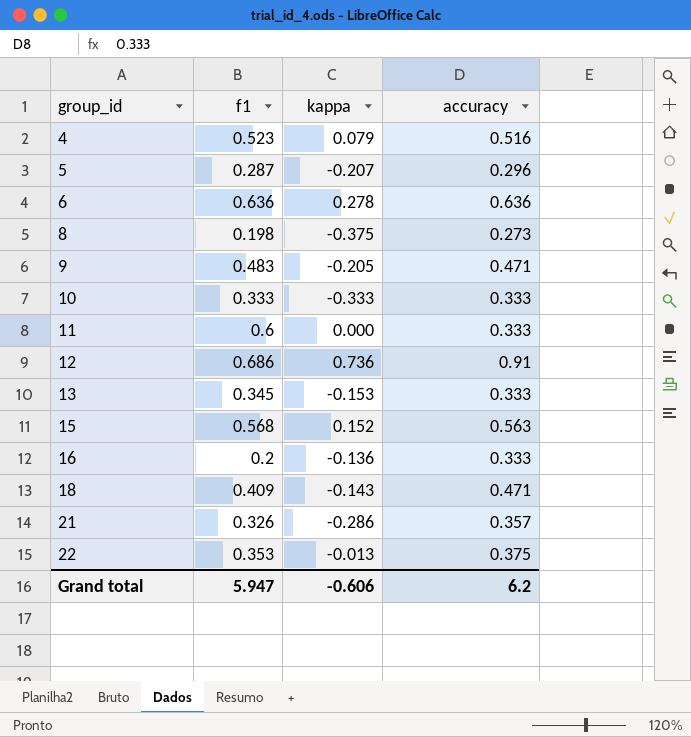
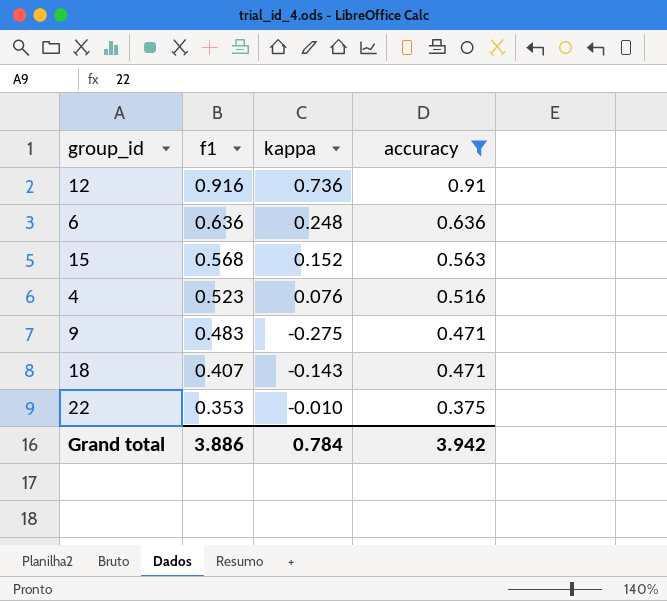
filter: none -> accuracy >= 0.375
row order: group_id ascending -> f1 descending
12 | f1: 0.686 -> 0.916
6 | kappa: 0.278 -> 0.248
4 | kappa: 0.079 -> 0.076
9 | kappa: -0.205 -> -0.275
18 | f1: 0.409 -> 0.407
22 | kappa: -0.013 -> -0.010
Grand total | f1: 5.947 -> 3.886
Grand total | kappa: -0.606 -> 0.784
Grand total | accuracy: 6.2 -> 3.942

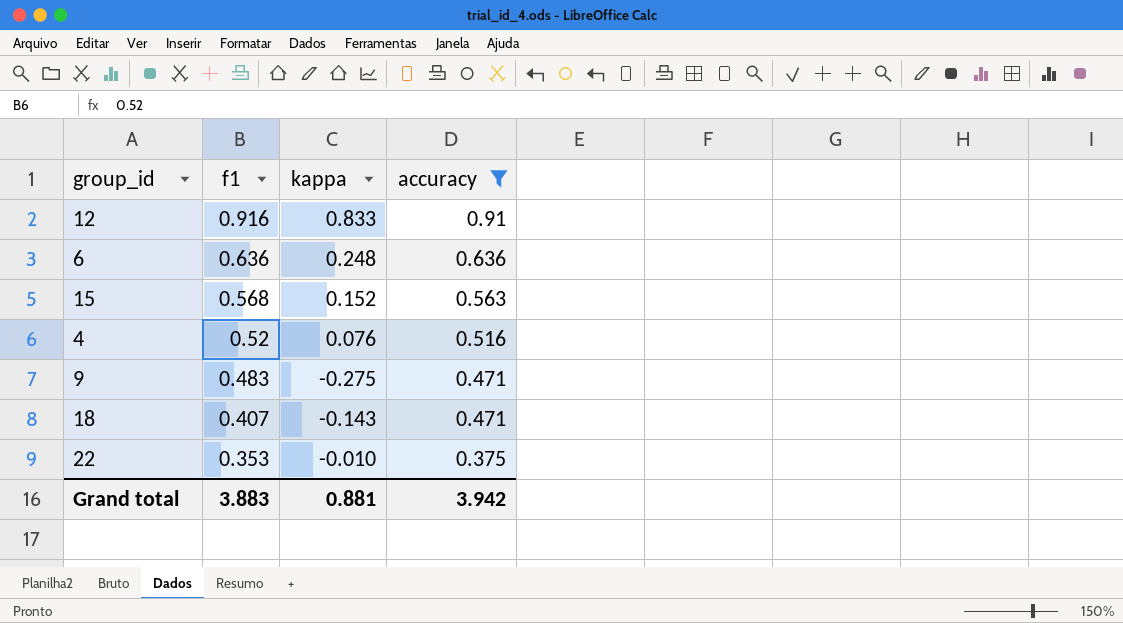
12 | kappa: 0.736 -> 0.833
4 | f1: 0.523 -> 0.52
Grand total | f1: 3.886 -> 3.883
Grand total | kappa: 0.784 -> 0.881

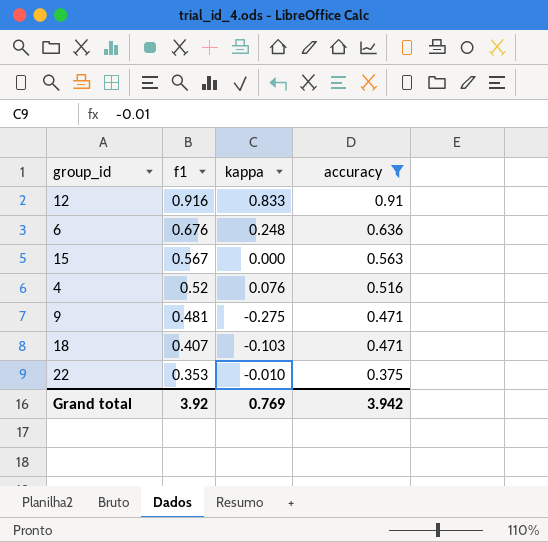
6 | f1: 0.636 -> 0.676
15 | f1: 0.568 -> 0.567
15 | kappa: 0.152 -> 0.000
9 | f1: 0.483 -> 0.481
18 | kappa: -0.143 -> -0.103
Grand total | f1: 3.883 -> 3.92
Grand total | kappa: 0.881 -> 0.769

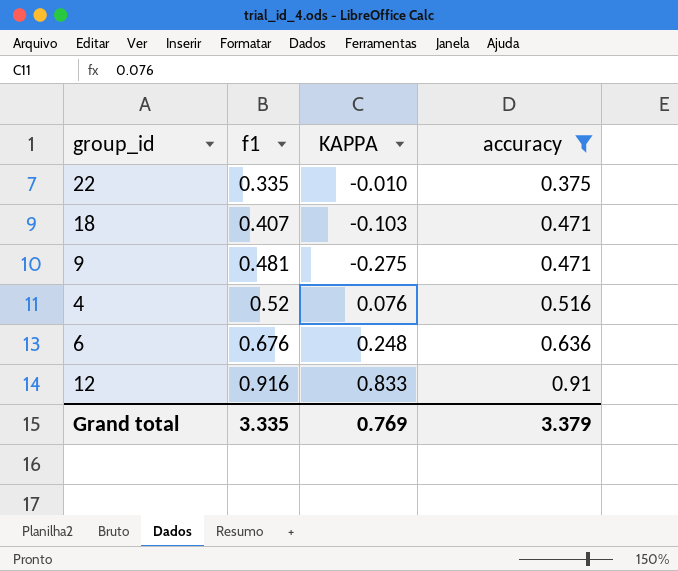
row order: f1 descending -> f1 ascending
column name: kappa -> KAPPA
row 15: 0.567 | 0.000 | 0.563 -> none
22 | f1: 0.353 -> 0.335
Grand total | f1: 3.92 -> 3.335
Grand total | accuracy: 3.942 -> 3.379

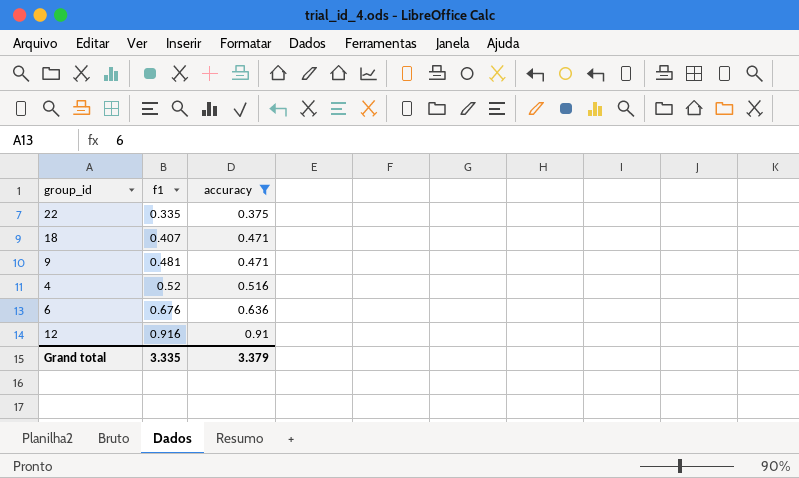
column KAPPA | position: 3 -> none

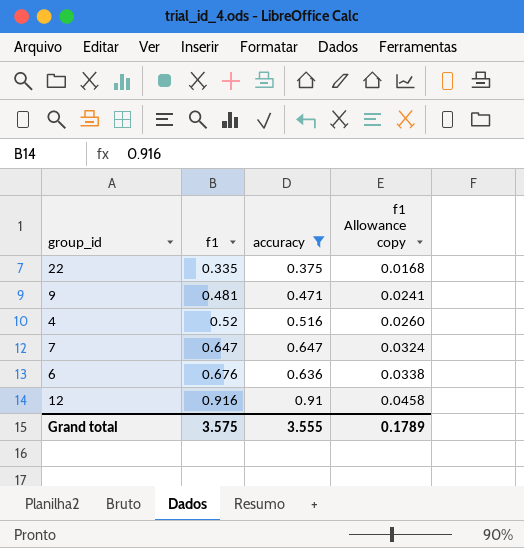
column f1 Allowance copy | formula: none -> [f1] * 0.05
row 18: 0.407 | 0.471 -> none
row 7: none -> 0.647 | 0.647 | 0.0324
Grand total | f1: 3.335 -> 3.575
Grand total | accuracy: 3.379 -> 3.555

